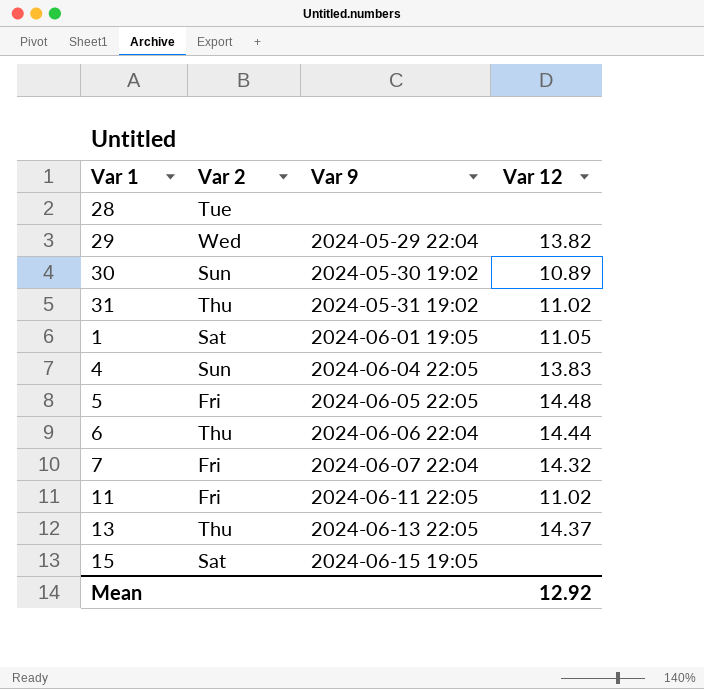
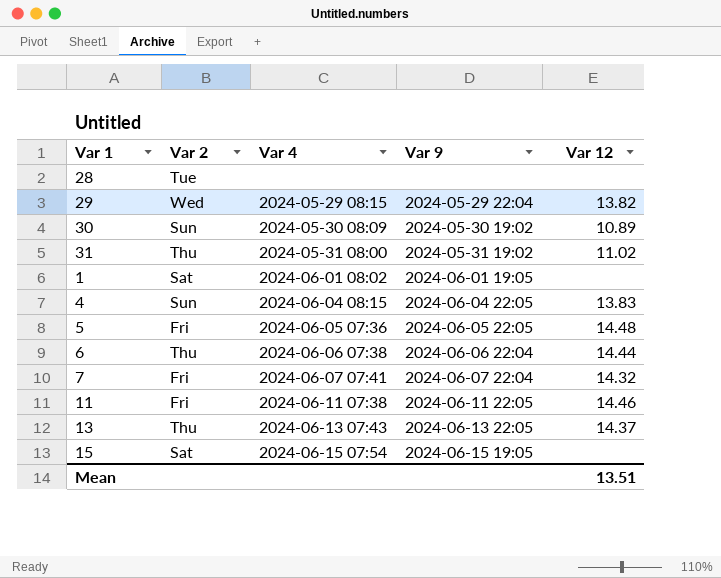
column Var 4 | position: none -> 3
1 | Var 12: 11.05 -> none
11 | Var 12: 11.02 -> 14.46
Mean | Var 12: 12.92 -> 13.51

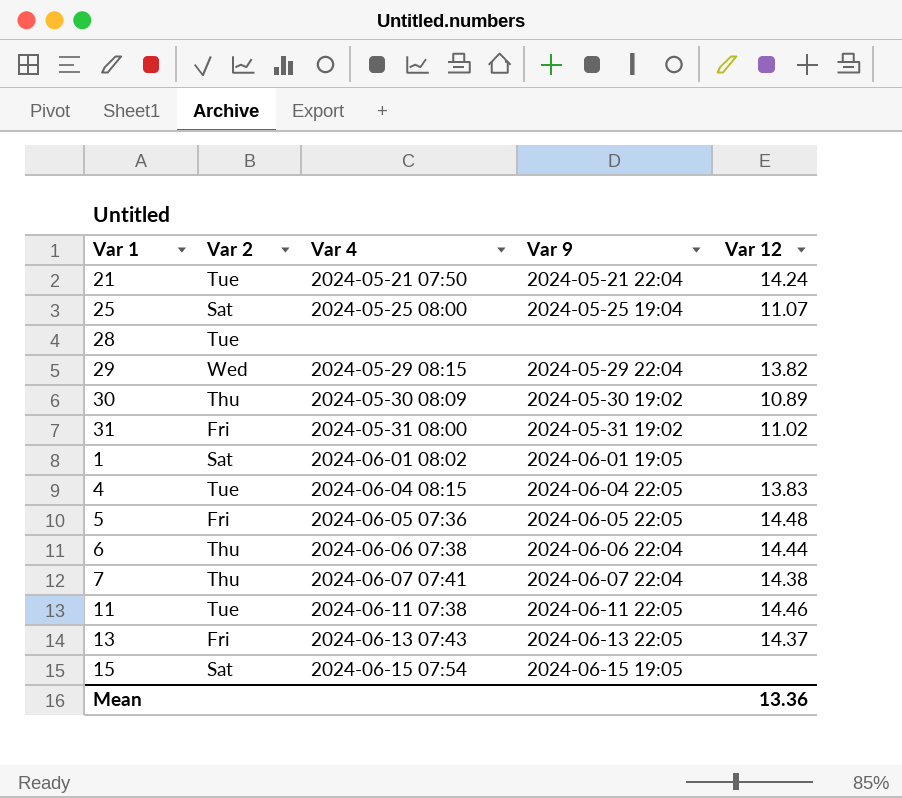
row 21: none -> Tue | 2024-05-21 07:50 | 2024-05-21 22:04 | 14.24
row 25: none -> Sat | 2024-05-25 08:00 | 2024-05-25 19:04 | 11.07
30 | Var 2: Sun -> Thu
31 | Var 2: Thu -> Fri
4 | Var 2: Sun -> Tue
7 | Var 2: Fri -> Thu
7 | Var 12: 14.32 -> 14.38
11 | Var 2: Fri -> Tue
13 | Var 2: Thu -> Fri
Mean | Var 12: 13.51 -> 13.36

